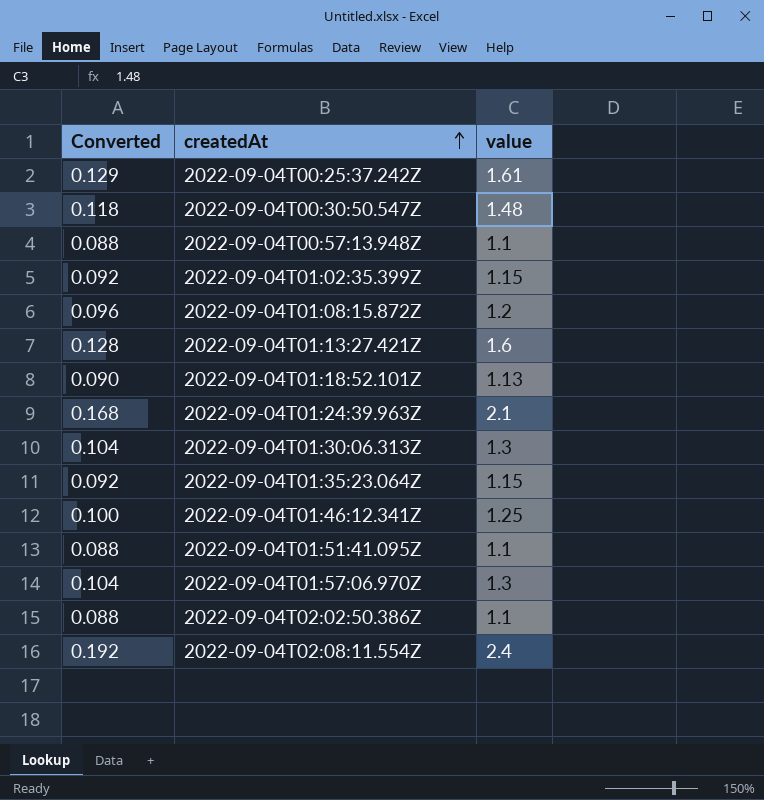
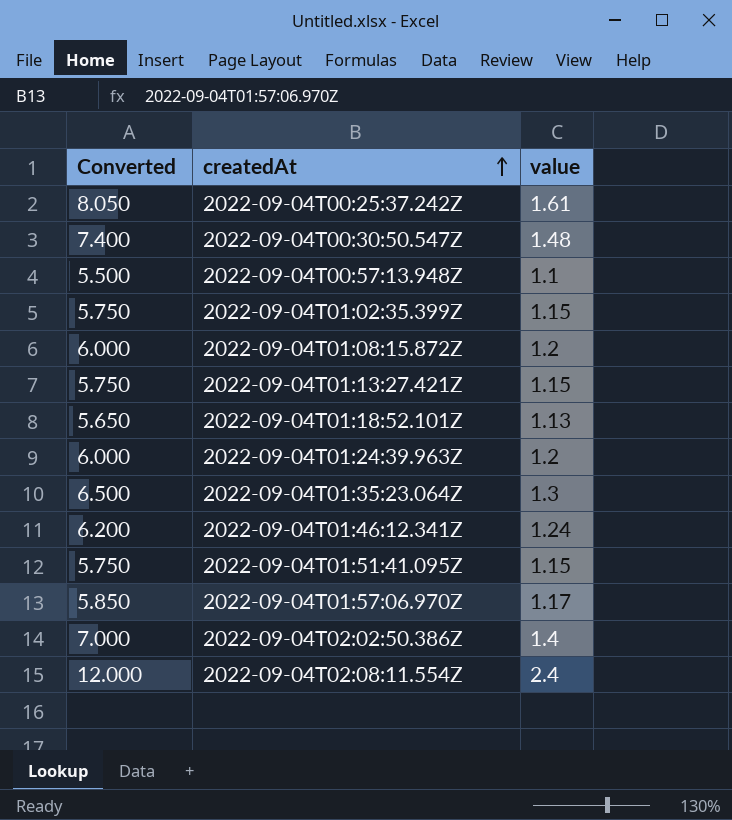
column Converted | formula: [value] * 0.08 -> [value] * 5
row 2022-09-04T01:30:06.313Z: 0.104 | 1.3 -> none
2022-09-04T01:13:27.421Z | value: 1.6 -> 1.15
2022-09-04T01:24:39.963Z | value: 2.1 -> 1.2
2022-09-04T01:35:23.064Z | value: 1.15 -> 1.3
2022-09-04T01:46:12.341Z | value: 1.25 -> 1.24
2022-09-04T01:51:41.095Z | value: 1.1 -> 1.15
2022-09-04T01:57:06.970Z | value: 1.3 -> 1.17
2022-09-04T02:02:50.386Z | value: 1.1 -> 1.4

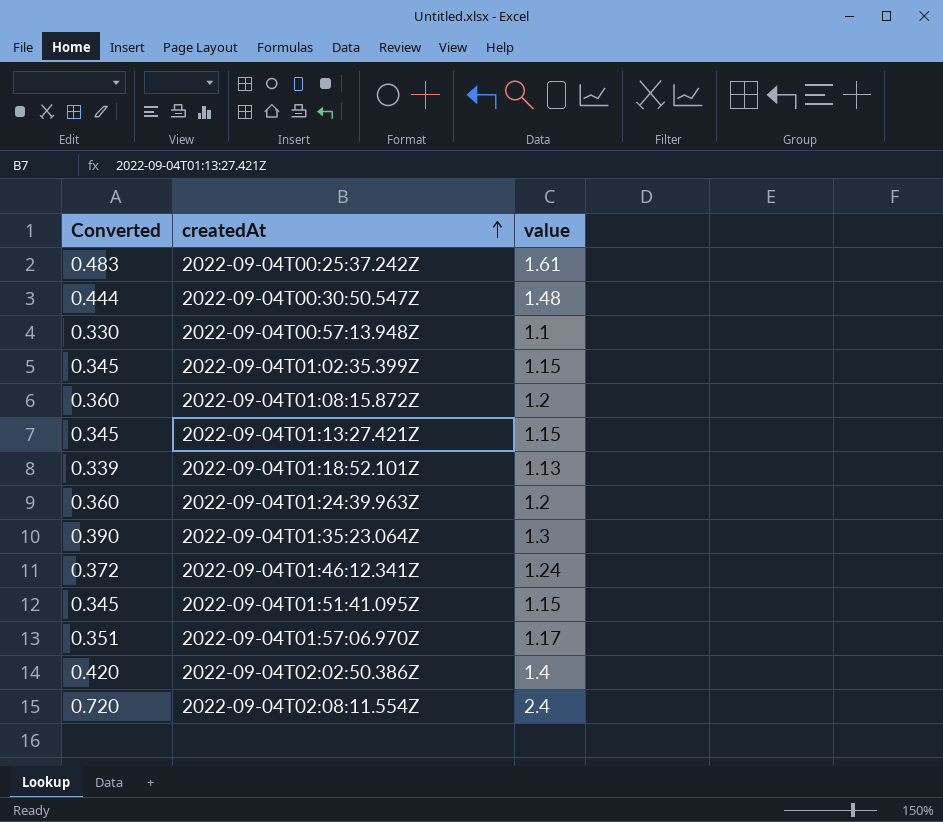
column Converted | formula: [value] * 5 -> [value] * 0.3

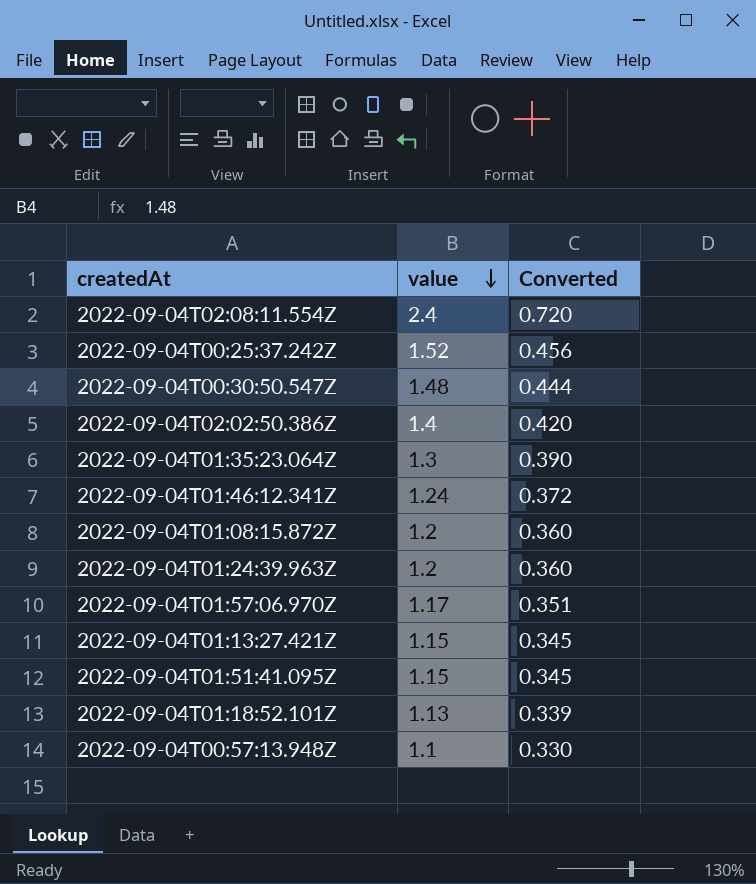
row order: createdAt ascending -> value descending
column Converted | position: 1 -> 3
row 2022-09-04T01:02:35.399Z: 0.345 | 1.15 -> none
2022-09-04T00:25:37.242Z | value: 1.61 -> 1.52
2022-09-04T00:25:37.242Z | Converted: 0.483 -> 0.456

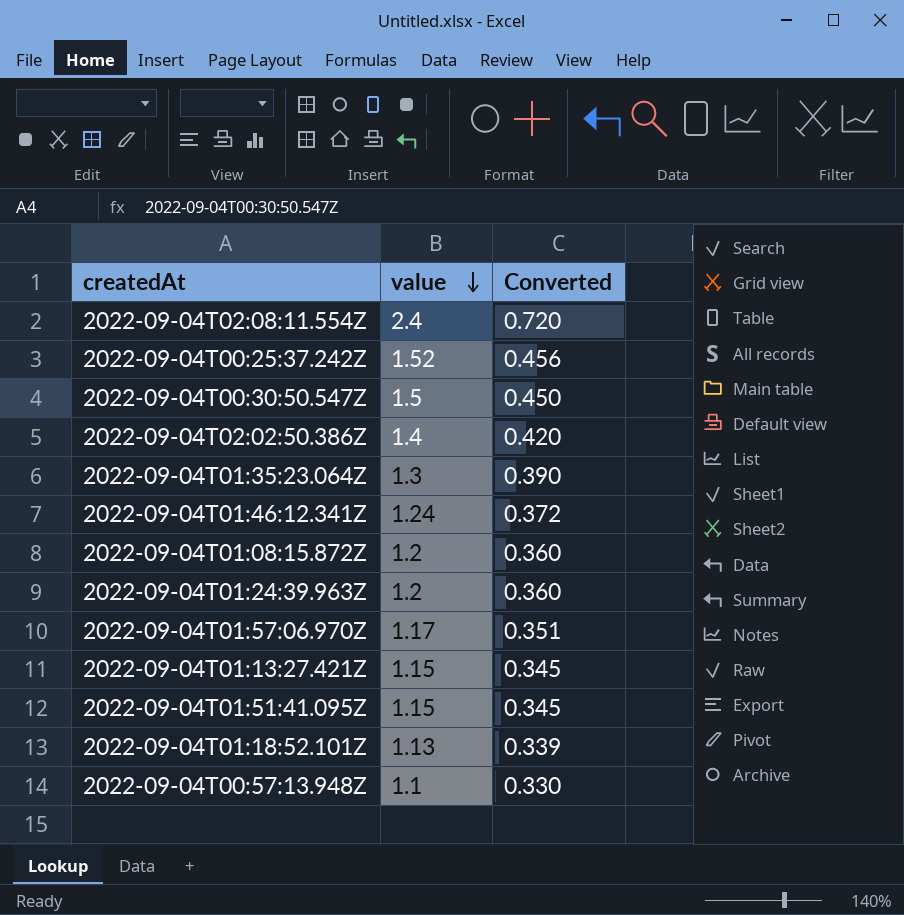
2022-09-04T00:30:50.547Z | value: 1.48 -> 1.5
2022-09-04T00:30:50.547Z | Converted: 0.444 -> 0.450

